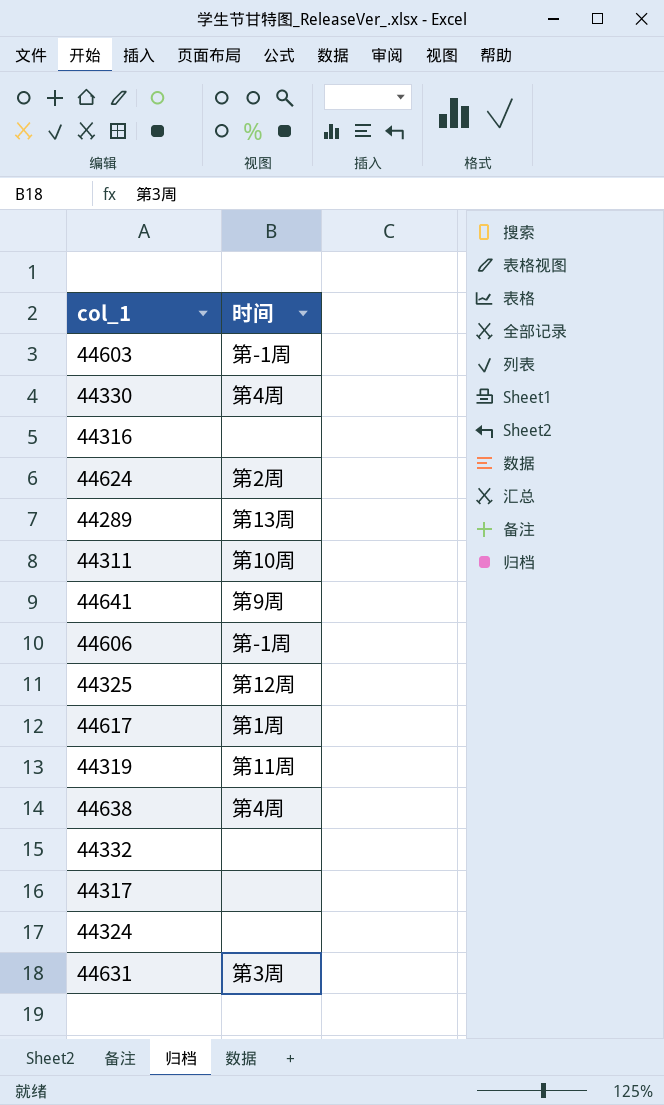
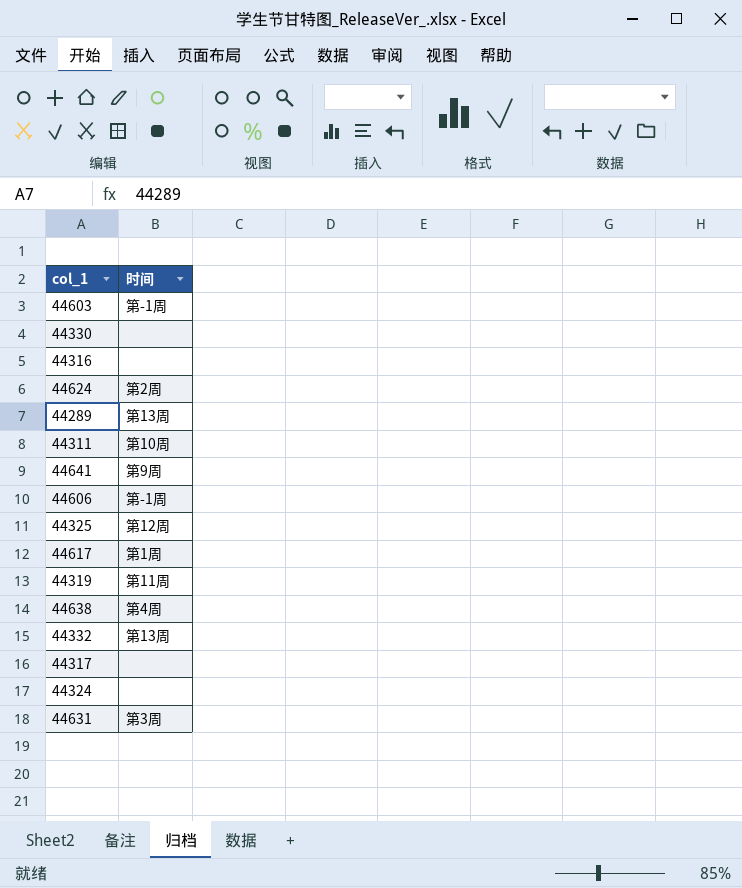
44330 | 时间: 第4周 -> none
44332 | 时间: none -> 第13周

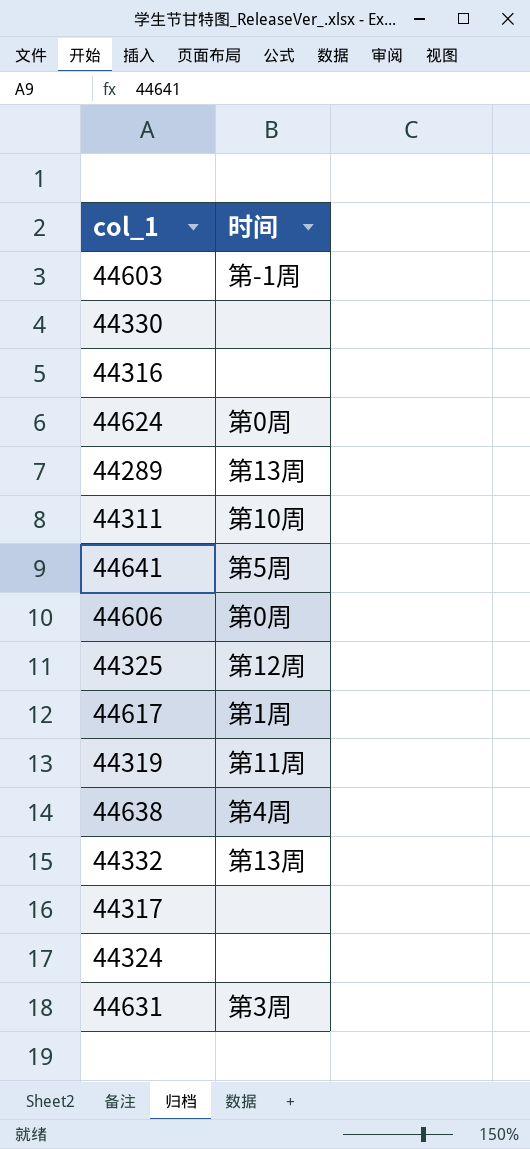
44624 | 时间: 第2周 -> 第0周
44641 | 时间: 第9周 -> 第5周
44606 | 时间: 第-1周 -> 第0周

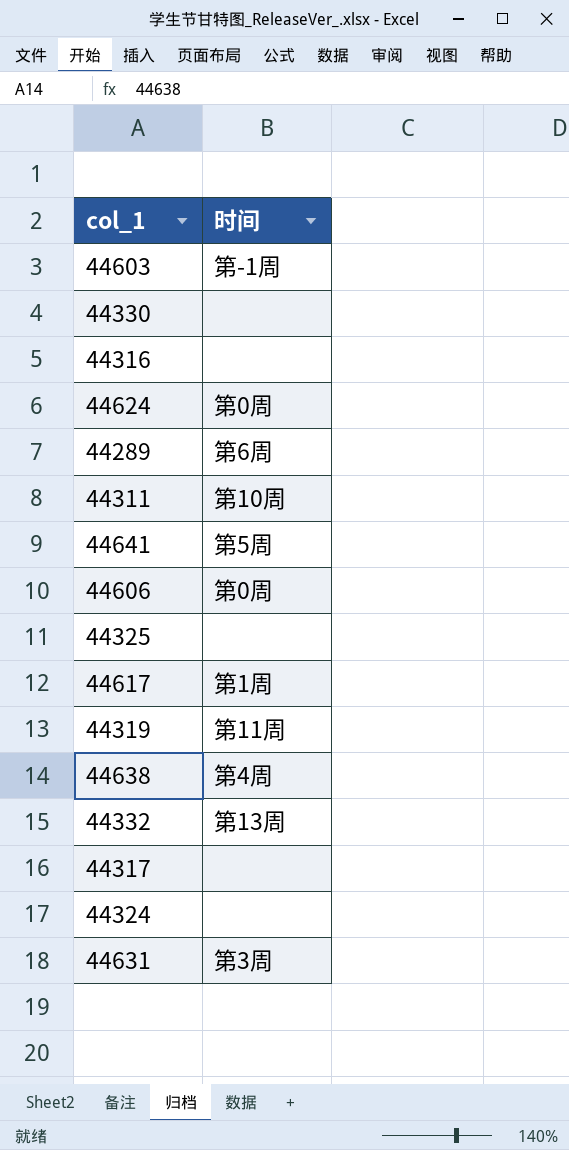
44289 | 时间: 第13周 -> 第6周
44325 | 时间: 第12周 -> none

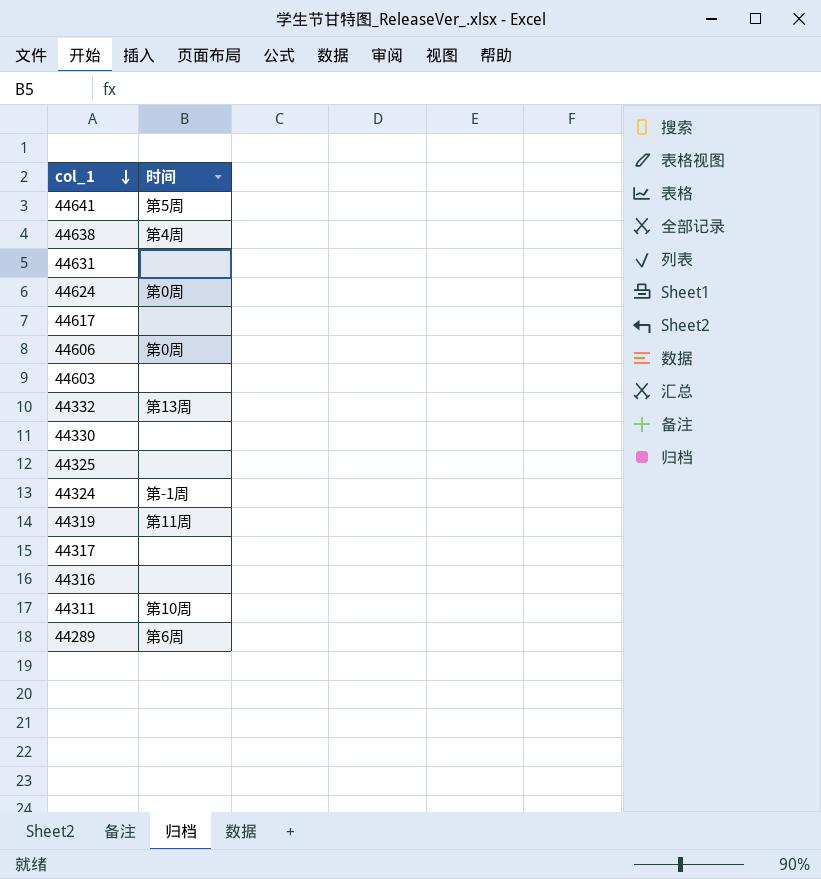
row order: none -> col_1 descending
44631 | 时间: 第3周 -> none
44617 | 时间: 第1周 -> none
44603 | 时间: 第-1周 -> none
44324 | 时间: none -> 第-1周

